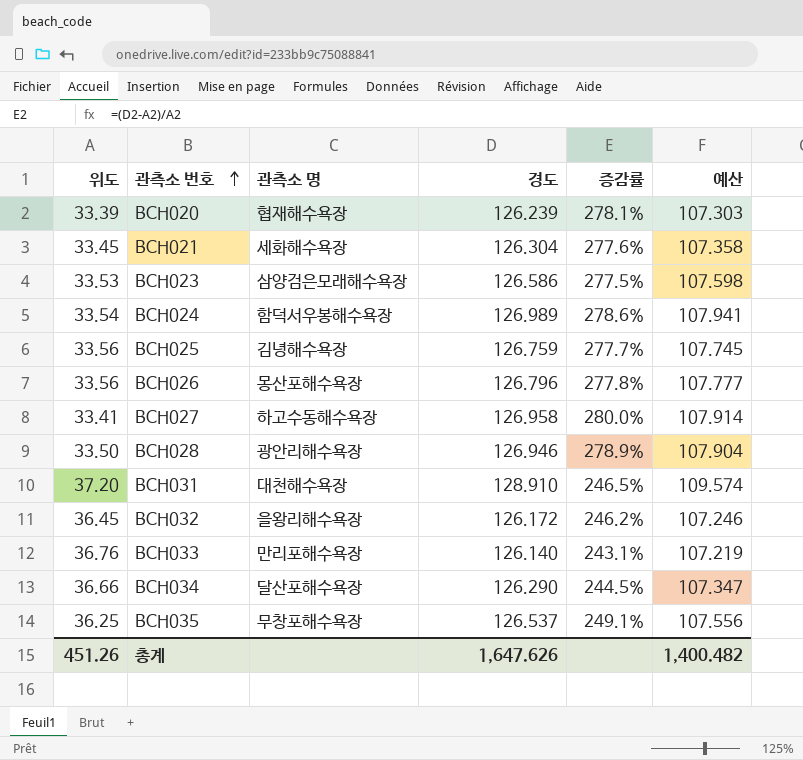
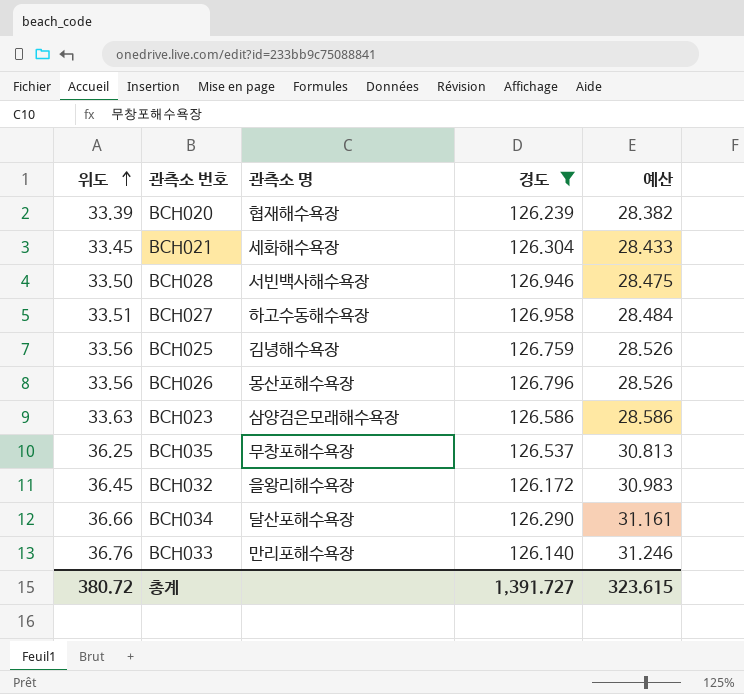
filter: none -> 경도 <= 126.958
row order: 관측소 번호 ascending -> 위도 ascending
column 증감률 | formula: ([경도] - [위도]) / [위도] -> none
column 예산 | formula: [경도] * 0.85 -> [위도] * 0.85
BCH028 | 관측소 명: 광안리해수욕장 -> 서빈백사해수욕장
BCH027 | 위도: 33.41 -> 33.51
BCH023 | 위도: 33.53 -> 33.63
총계 | 위도: 451.26 -> 380.72
총계 | 경도: 1,647.626 -> 1,391.727
총계 | 예산: 1,400.482 -> 323.615

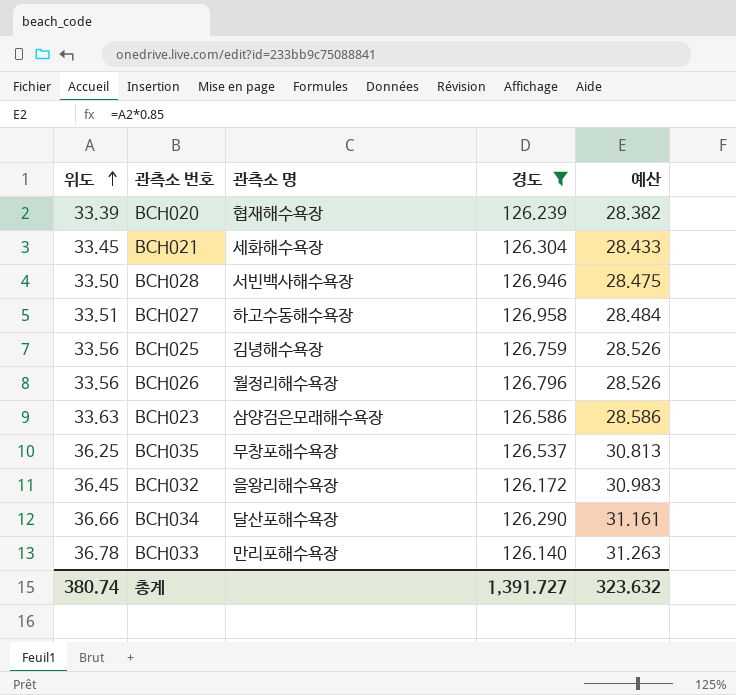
BCH026 | 관측소 명: 몽산포해수욕장 -> 월정리해수욕장
BCH033 | 위도: 36.76 -> 36.78
BCH033 | 예산: 31.246 -> 31.263
총계 | 위도: 380.72 -> 380.74
총계 | 예산: 323.615 -> 323.632

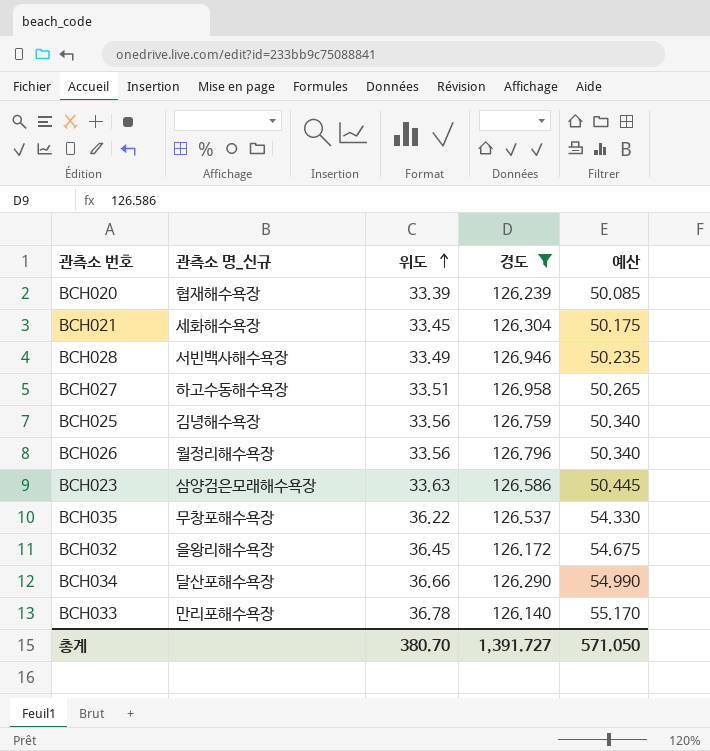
column name: 관측소 명 -> 관측소 명_신규
column 위도 | position: 1 -> 3
column 예산 | formula: [위도] * 0.85 -> [위도] * 1.5
BCH028 | 위도: 33.50 -> 33.49
BCH035 | 위도: 36.25 -> 36.22
총계 | 위도: 380.74 -> 380.70
총계 | 예산: 323.632 -> 571.050

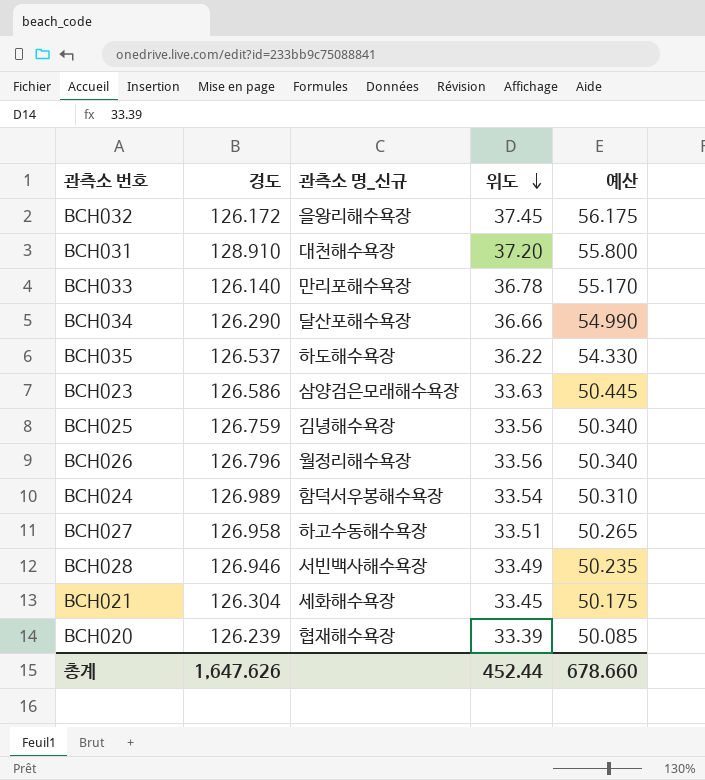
filter: 경도 <= 126.958 -> none
row order: 위도 ascending -> 위도 descending
column 경도 | position: 4 -> 2
BCH032 | 위도: 36.45 -> 37.45
BCH032 | 예산: 54.675 -> 56.175
BCH035 | 관측소 명_신규: 무창포해수욕장 -> 하도해수욕장
총계 | 경도: 1,391.727 -> 1,647.626
총계 | 위도: 380.70 -> 452.44
총계 | 예산: 571.050 -> 678.660

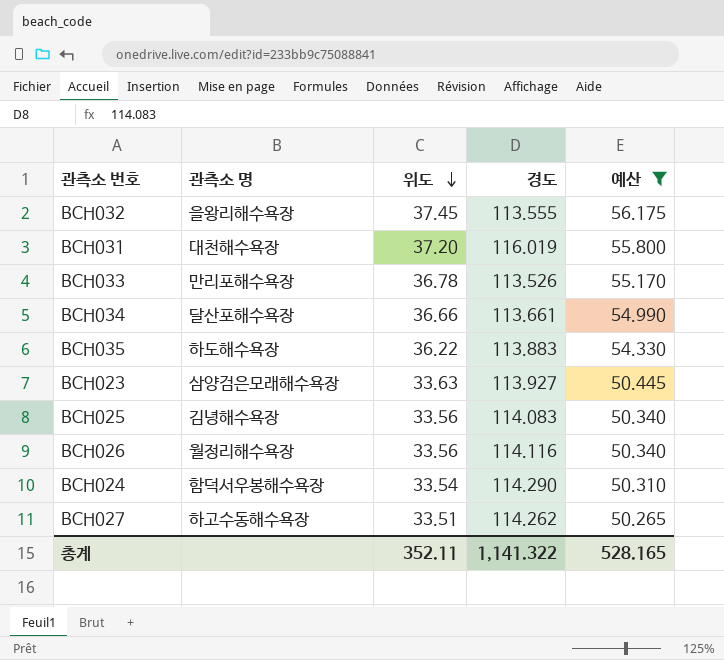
filter: none -> 예산 >= 50.265
column name: 관측소 명_신규 -> 관측소 명
column 경도 | position: 2 -> 4
BCH032 | 경도: 126.172 -> 113.555
BCH031 | 경도: 128.910 -> 116.019
BCH033 | 경도: 126.140 -> 113.526
BCH034 | 경도: 126.290 -> 113.661
BCH035 | 경도: 126.537 -> 113.883
BCH023 | 경도: 126.586 -> 113.927
BCH025 | 경도: 126.759 -> 114.083
BCH026 | 경도: 126.796 -> 114.116
BCH024 | 경도: 126.989 -> 114.290
BCH027 | 경도: 126.958 -> 114.262
총계 | 위도: 452.44 -> 352.11
총계 | 경도: 1,647.626 -> 1,141.322
총계 | 예산: 678.660 -> 528.165

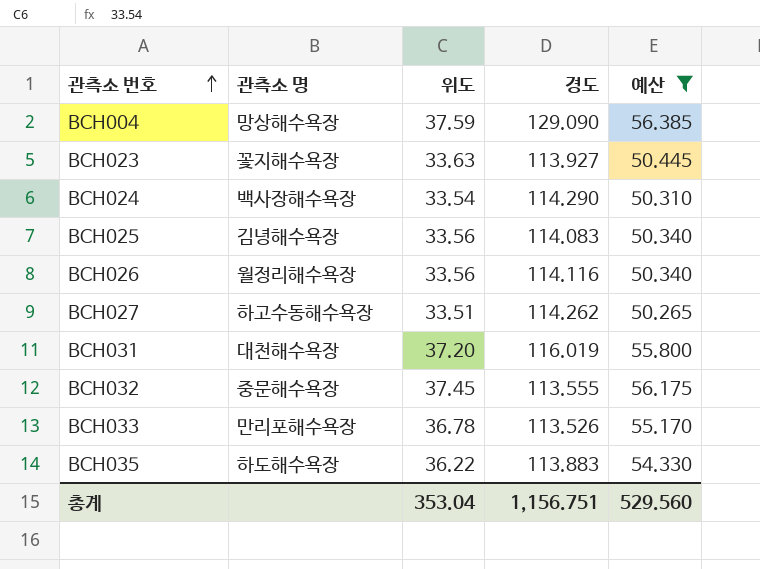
row order: 위도 descending -> 관측소 번호 ascending
row BCH034: 달산포해수욕장 | 36.66 | 113.661 | 54.990 -> none
row BCH004: none -> 망상해수욕장 | 37.59 | 129.090 | 56.385
BCH023 | 관측소 명: 삼양검은모래해수욕장 -> 꽃지해수욕장
BCH024 | 관측소 명: 함덕서우봉해수욕장 -> 백사장해수욕장
BCH032 | 관측소 명: 을왕리해수욕장 -> 중문해수욕장
총계 | 위도: 352.11 -> 353.04
총계 | 경도: 1,141.322 -> 1,156.751
총계 | 예산: 528.165 -> 529.560

